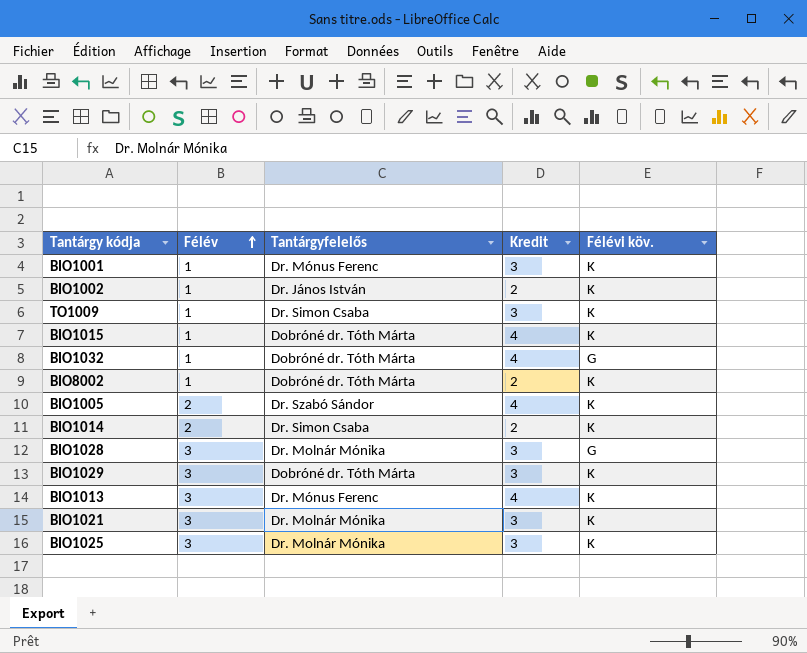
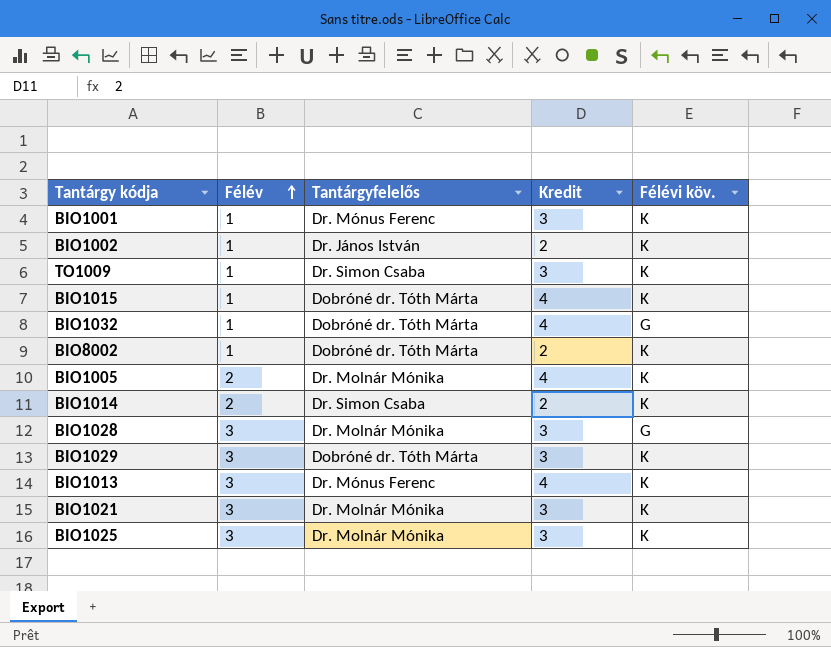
BIO1005 | Tantárgyfelelős: Dr. Szabó Sándor -> Dr. Molnár Mónika

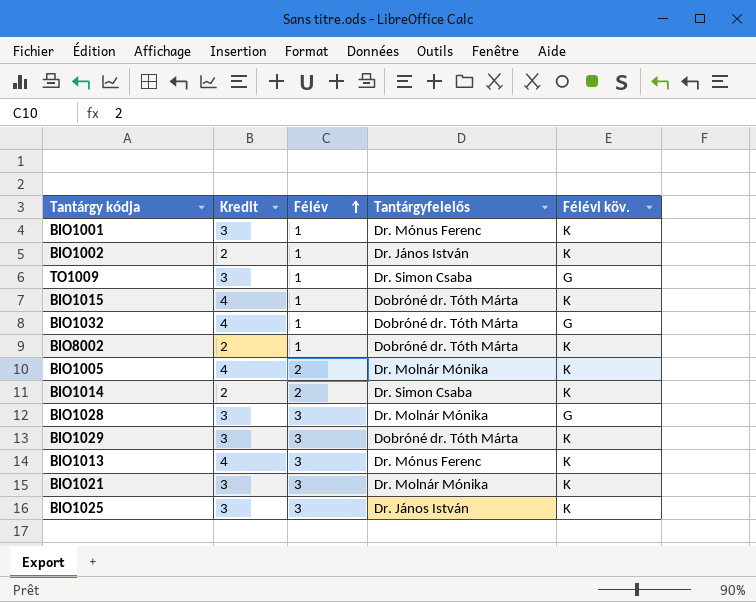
column Kredit | position: 4 -> 2
TO1009 | Félévi köv.: K -> G
BIO1025 | Tantárgyfelelős: Dr. Molnár Mónika -> Dr. János István

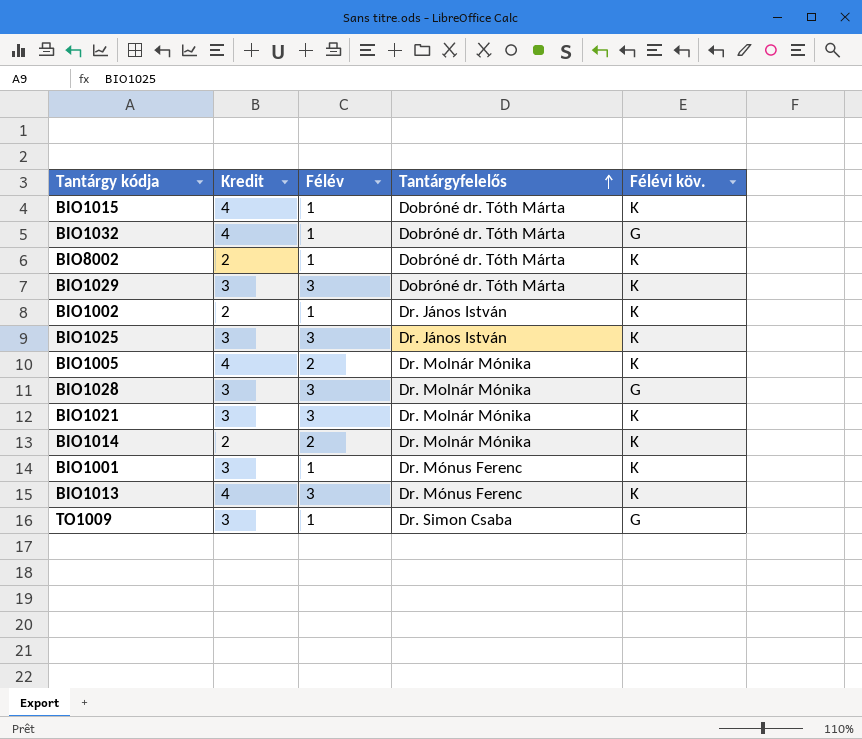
row order: Félév ascending -> Tantárgyfelelős ascending
BIO1014 | Tantárgyfelelős: Dr. Simon Csaba -> Dr. Molnár Mónika

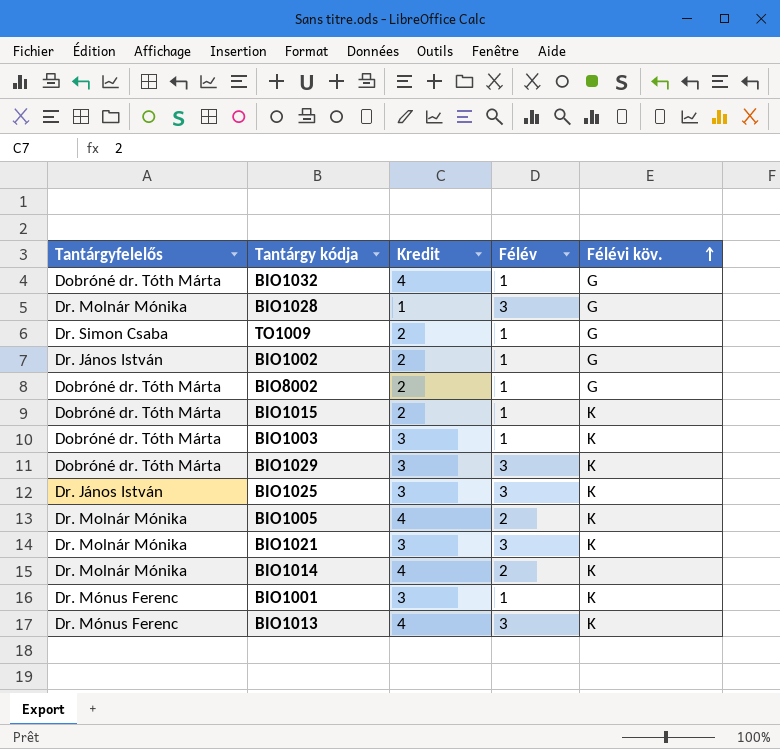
row order: Tantárgyfelelős ascending -> Félévi köv. ascending
column Tantárgyfelelős | position: 4 -> 1
BIO1028 | Kredit: 3 -> 1
TO1009 | Kredit: 3 -> 2
BIO1002 | Félévi köv.: K -> G
BIO8002 | Félévi köv.: K -> G
BIO1015 | Kredit: 4 -> 2
row BIO1003: none -> Dobróné dr. Tóth Márta | 3 | 1 | K
BIO1014 | Kredit: 2 -> 4

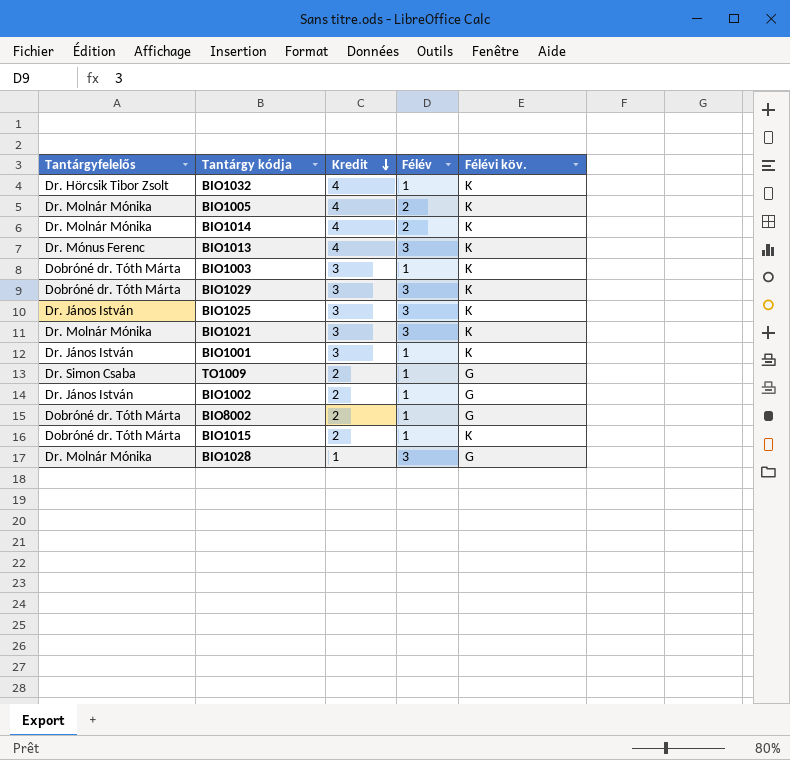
row order: Félévi köv. ascending -> Kredit descending
BIO1032 | Tantárgyfelelős: Dobróné dr. Tóth Márta -> Dr. Hörcsik Tibor Zsolt
BIO1032 | Félévi köv.: G -> K
BIO1001 | Tantárgyfelelős: Dr. Mónus Ferenc -> Dr. János István

